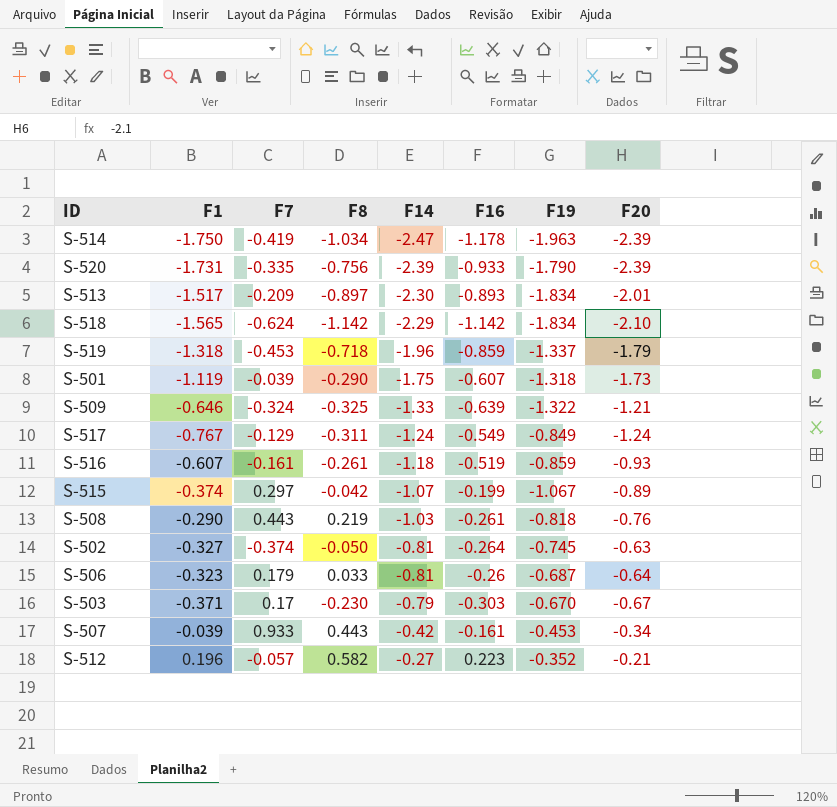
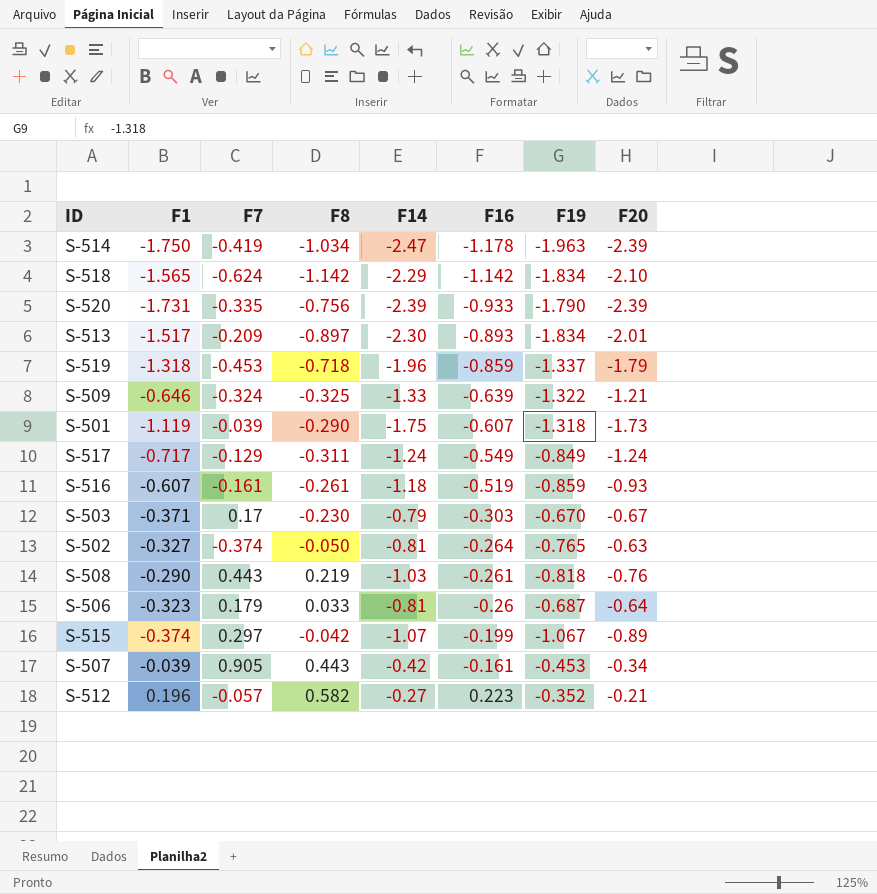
row order: F14 ascending -> F16 ascending
S-517 | F1: -0.767 -> -0.717
S-502 | F19: -0.745 -> -0.765
S-507 | F7: 0.933 -> 0.905

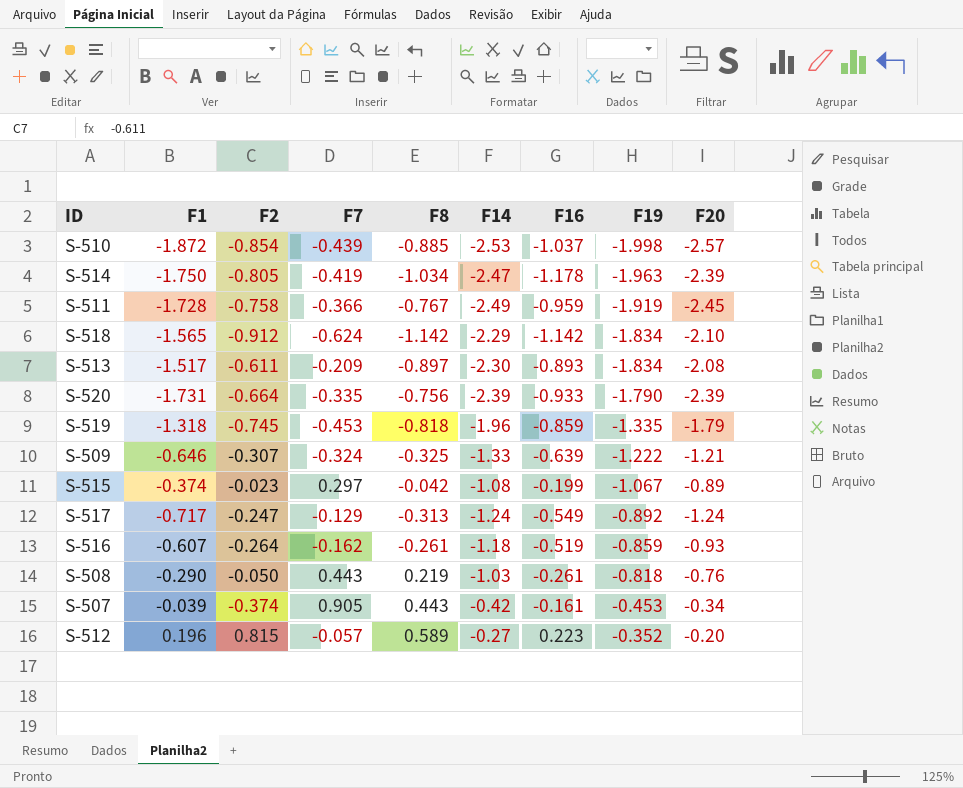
row order: F16 ascending -> F19 ascending
column F2 | position: none -> 3
row S-501: -1.119 | -0.039 | -0.290 | -1.75 | -0.607 | -1.318 | -1.73 -> none
row S-503: -0.371 | 0.17 | -0.230 | -0.79 | -0.303 | -0.670 | -0.67 -> none
row S-502: -0.327 | -0.374 | -0.050 | -0.81 | -0.264 | -0.765 | -0.63 -> none
row S-506: -0.323 | 0.179 | 0.033 | -0.81 | -0.26 | -0.687 | -0.64 -> none
row S-510: none -> -1.872 | -0.854 | -0.439 | -0.885 | -2.53 | -1.037 | -1.998 | -2.57
row S-511: none -> -1.728 | -0.758 | -0.366 | -0.767 | -2.49 | -0.959 | -1.919 | -2.45
S-513 | F20: -2.01 -> -2.08
S-519 | F8: -0.718 -> -0.818
S-519 | F19: -1.337 -> -1.335
S-509 | F19: -1.322 -> -1.222
S-515 | F14: -1.07 -> -1.08
S-517 | F8: -0.311 -> -0.313
S-517 | F19: -0.849 -> -0.892
S-516 | F7: -0.161 -> -0.162
S-512 | F8: 0.582 -> 0.589
S-512 | F20: -0.21 -> -0.20

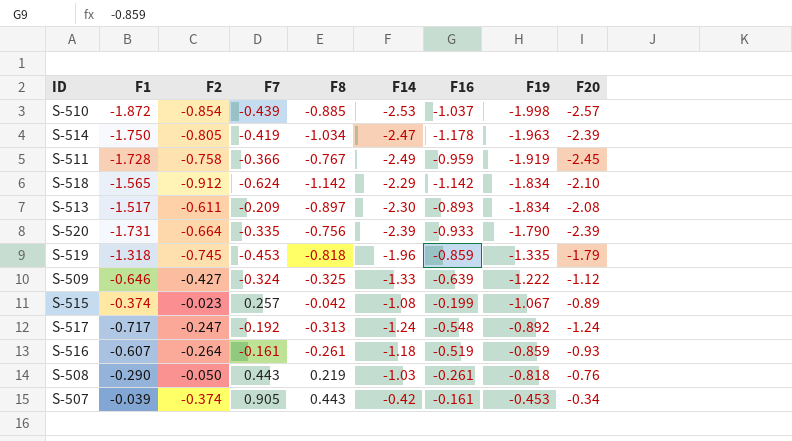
row S-512: 0.196 | 0.815 | -0.057 | 0.589 | -0.27 | 0.223 | -0.352 | -0.20 -> none
S-509 | F2: -0.307 -> -0.427
S-509 | F20: -1.21 -> -1.12
S-515 | F7: 0.297 -> 0.257
S-517 | F7: -0.129 -> -0.192
S-517 | F16: -0.549 -> -0.548
S-516 | F7: -0.162 -> -0.161

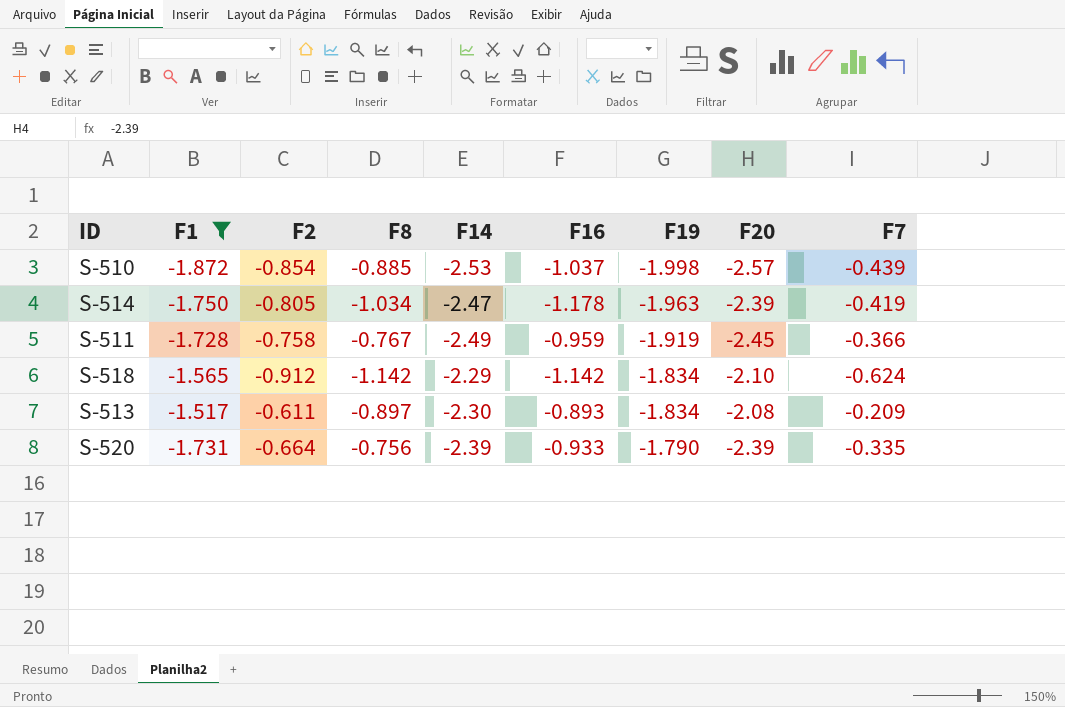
filter: none -> F1 <= -1.517
column F7 | position: 4 -> 9

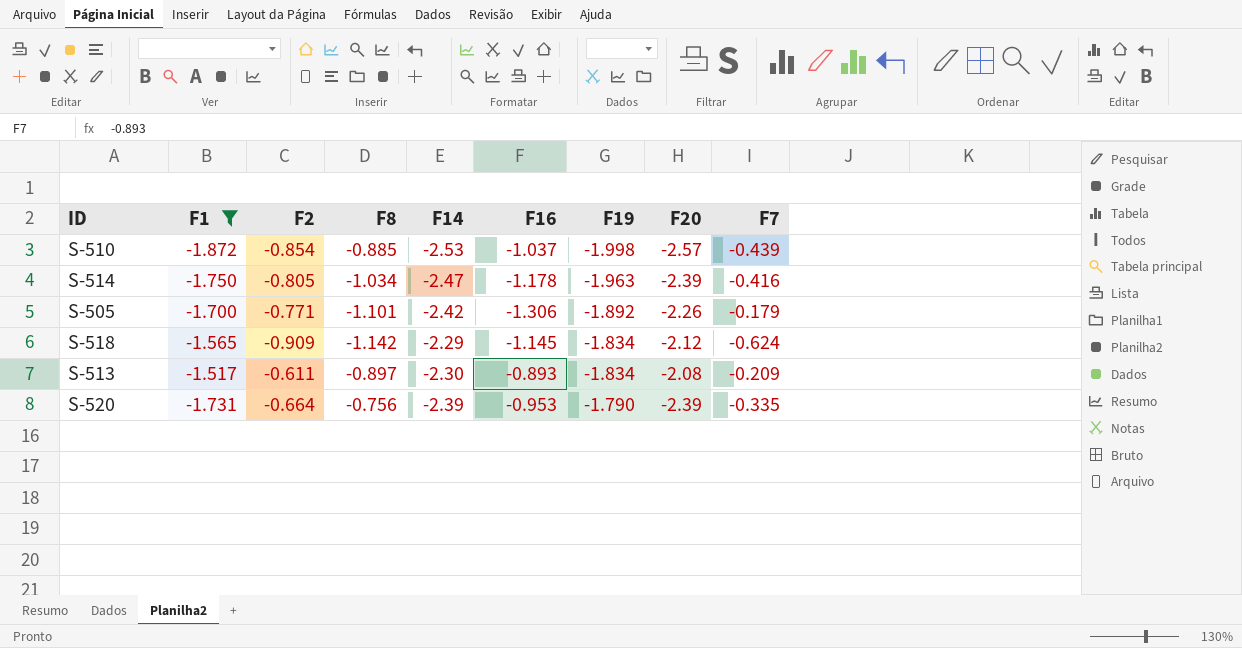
row S-511: -1.728 | -0.758 | -0.767 | -2.49 | -0.959 | -1.919 | -2.45 | -0.366 -> none
S-514 | F7: -0.419 -> -0.416
row S-505: none -> -1.700 | -0.771 | -1.101 | -2.42 | -1.306 | -1.892 | -2.26 | -0.179
S-518 | F2: -0.912 -> -0.909
S-518 | F16: -1.142 -> -1.145
S-518 | F20: -2.10 -> -2.12
S-520 | F16: -0.933 -> -0.953

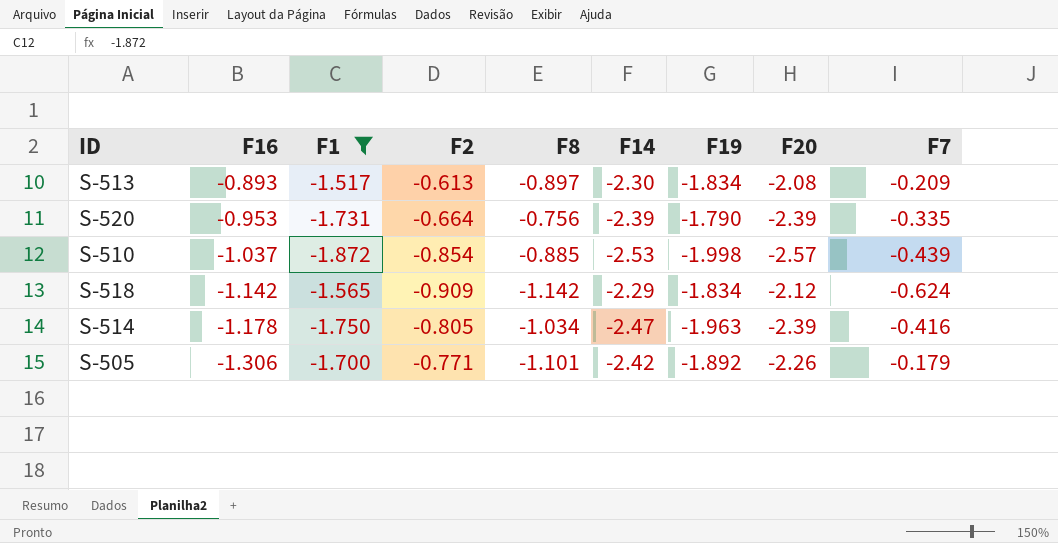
row order: F19 ascending -> F16 descending
column F16 | position: 6 -> 2
S-513 | F2: -0.611 -> -0.613
S-518 | F16: -1.145 -> -1.142

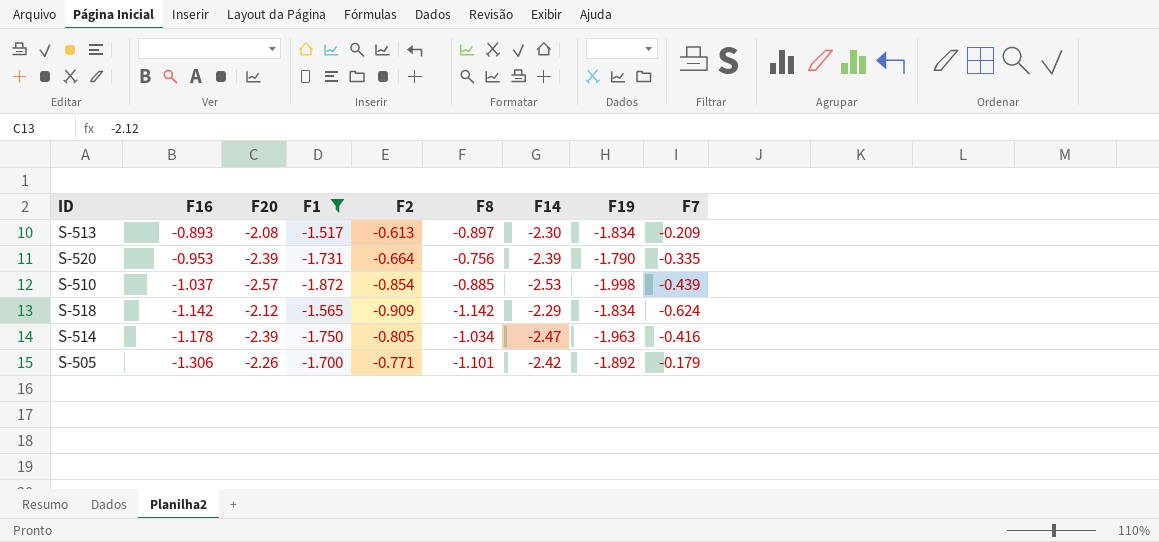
column F20 | position: 8 -> 3

